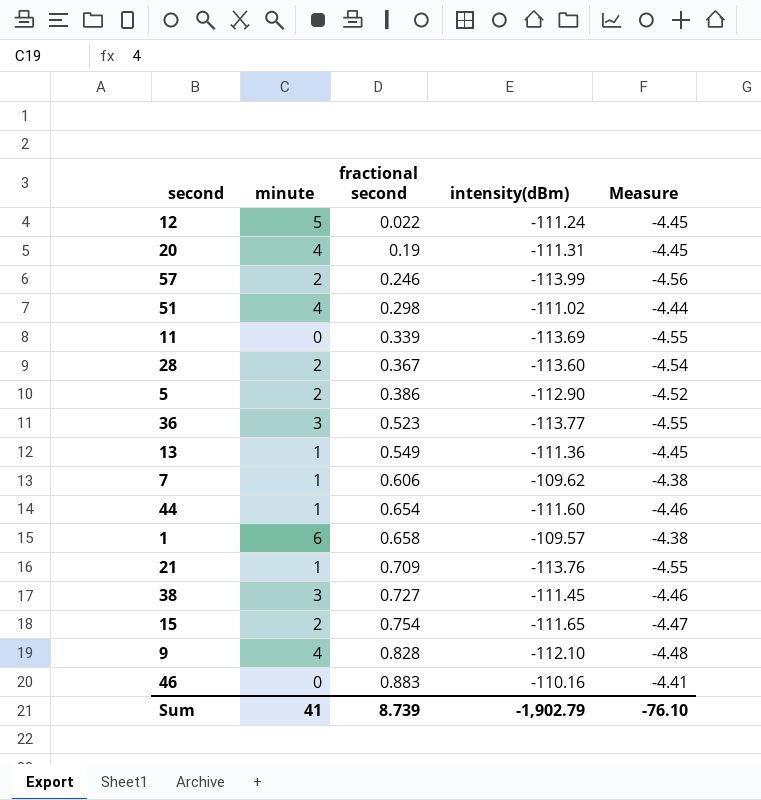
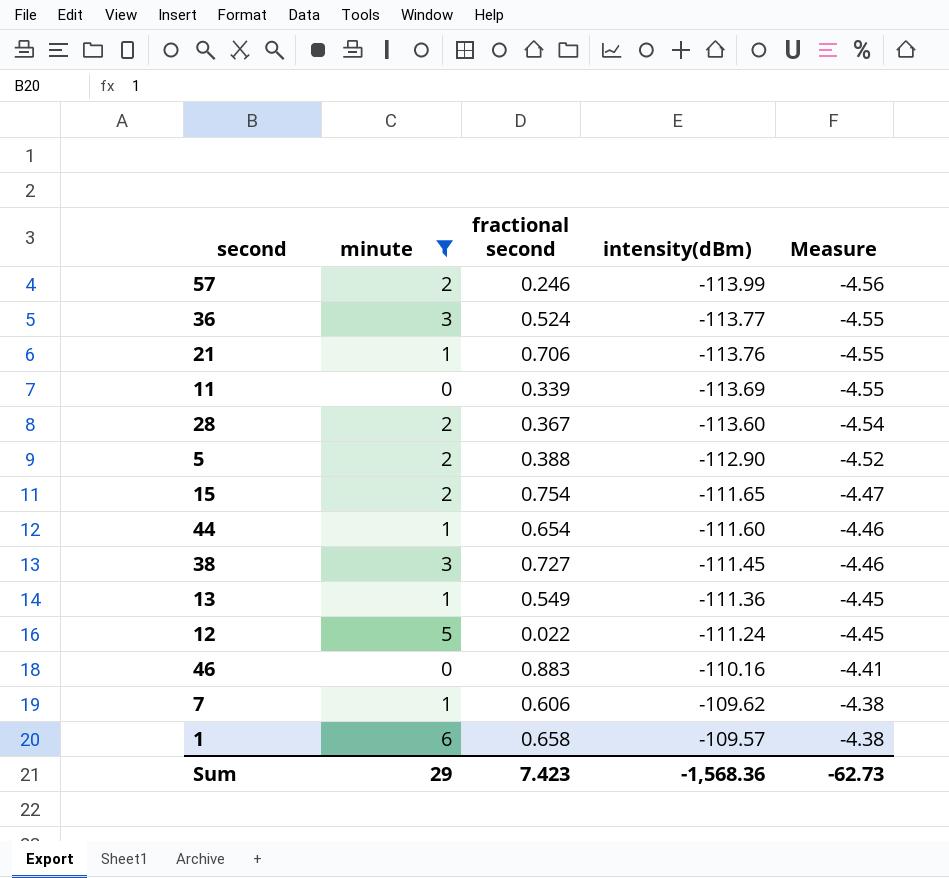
filter: none -> minute != 4
row order: fractional second ascending -> intensity(dBm) ascending
36 | fractional second: 0.523 -> 0.524
21 | fractional second: 0.709 -> 0.706
5 | fractional second: 0.386 -> 0.388
Sum | minute: 41 -> 29
Sum | fractional second: 8.739 -> 7.423
Sum | intensity(dBm): -1,902.79 -> -1,568.36
Sum | Measure: -76.10 -> -62.73

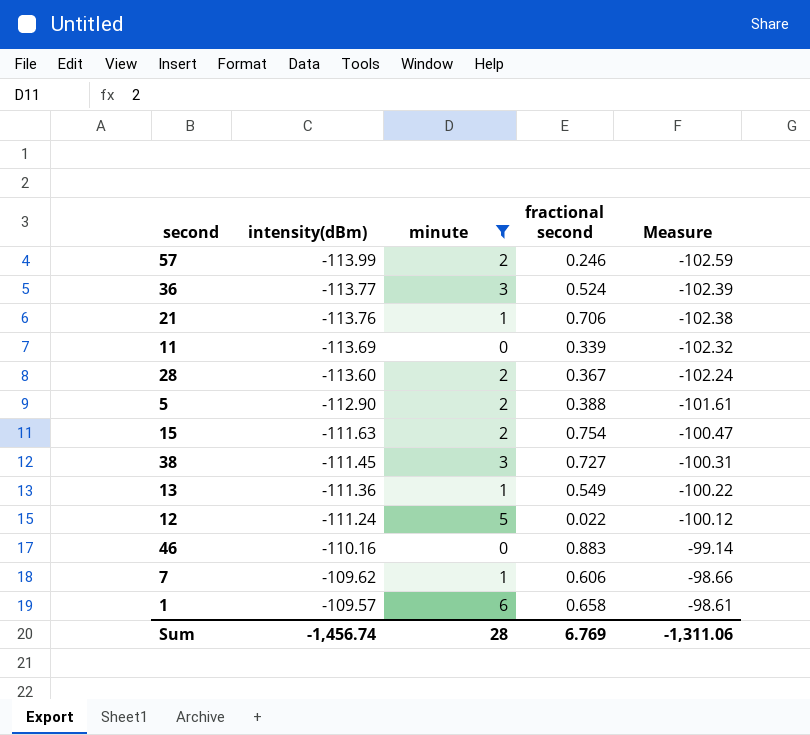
column intensity(dBm) | position: 4 -> 2
column Measure | formula: [intensity(dBm)] * 0.04 -> [intensity(dBm)] * 0.9
row 44: 1 | 0.654 | -111.60 | -4.46 -> none
15 | intensity(dBm): -111.65 -> -111.63
Sum | intensity(dBm): -1,568.36 -> -1,456.74
Sum | minute: 29 -> 28
Sum | fractional second: 7.423 -> 6.769
Sum | Measure: -62.73 -> -1,311.06

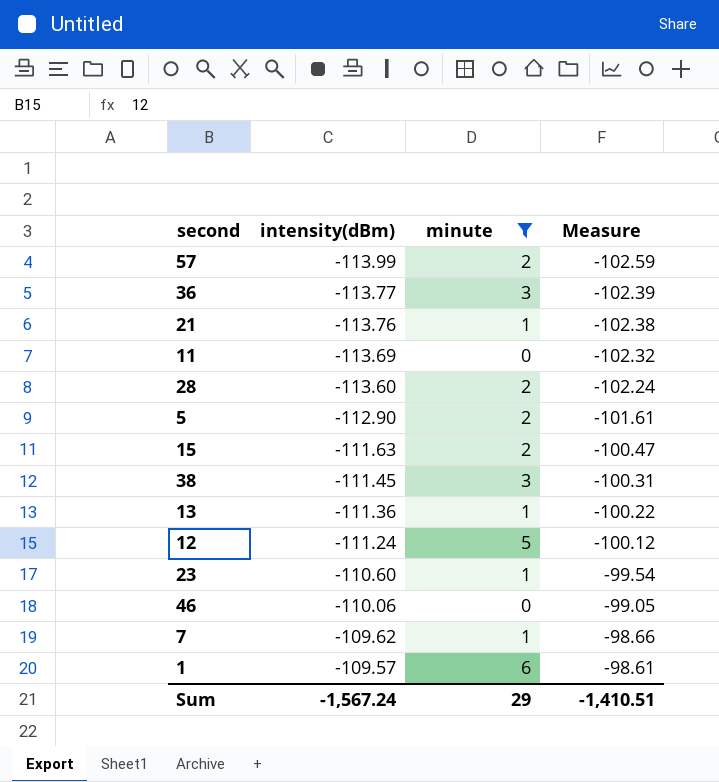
column fractional second | position: 4 -> none
row 23: none -> -110.60 | 1 | -99.54
46 | intensity(dBm): -110.16 -> -110.06
46 | Measure: -99.14 -> -99.05
Sum | intensity(dBm): -1,456.74 -> -1,567.24
Sum | minute: 28 -> 29
Sum | Measure: -1,311.06 -> -1,410.51

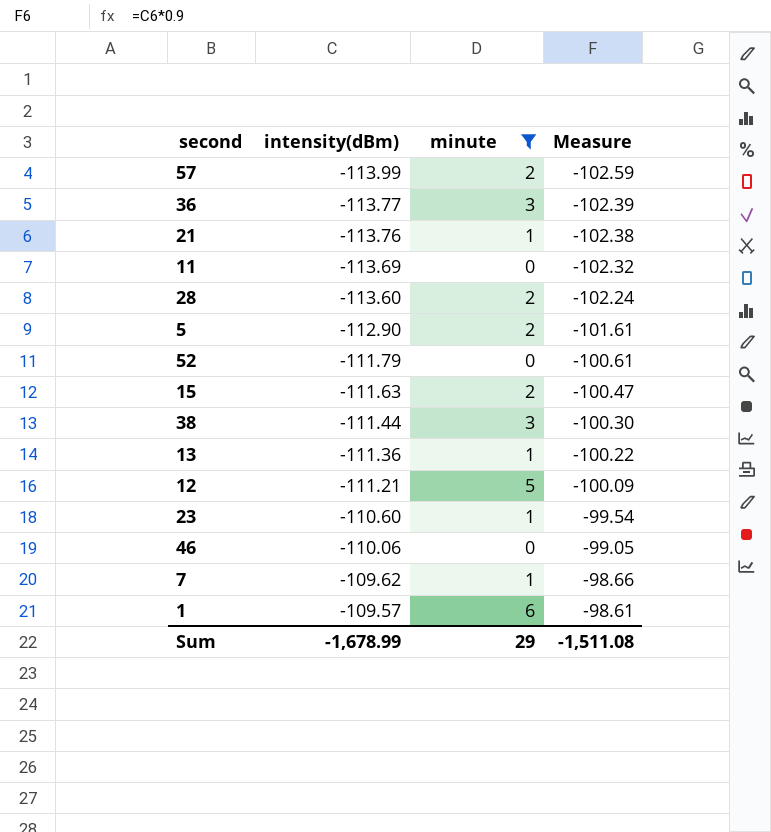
row 52: none -> -111.79 | 0 | -100.61
38 | intensity(dBm): -111.45 -> -111.44
38 | Measure: -100.31 -> -100.30
12 | intensity(dBm): -111.24 -> -111.21
12 | Measure: -100.12 -> -100.09
Sum | intensity(dBm): -1,567.24 -> -1,678.99
Sum | Measure: -1,410.51 -> -1,511.08

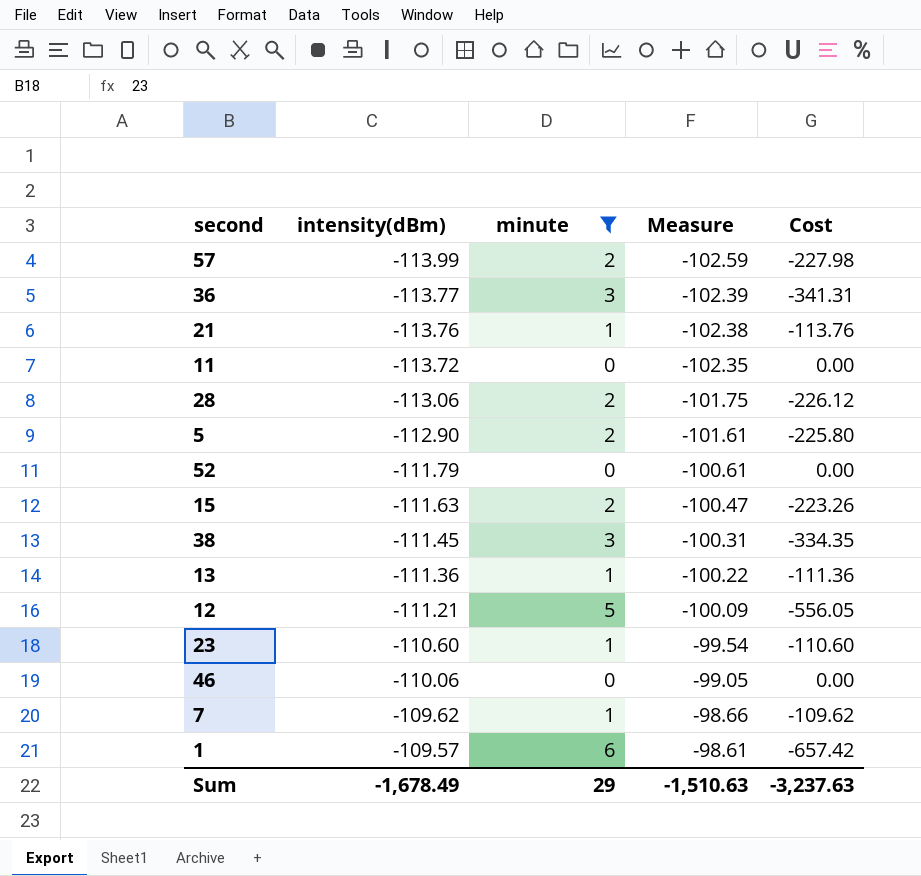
column Cost | formula: none -> [intensity(dBm)] * [minute]
11 | intensity(dBm): -113.69 -> -113.72
11 | Measure: -102.32 -> -102.35
28 | intensity(dBm): -113.60 -> -113.06
28 | Measure: -102.24 -> -101.75
38 | intensity(dBm): -111.44 -> -111.45
38 | Measure: -100.30 -> -100.31
Sum | intensity(dBm): -1,678.99 -> -1,678.49
Sum | Measure: -1,511.08 -> -1,510.63

